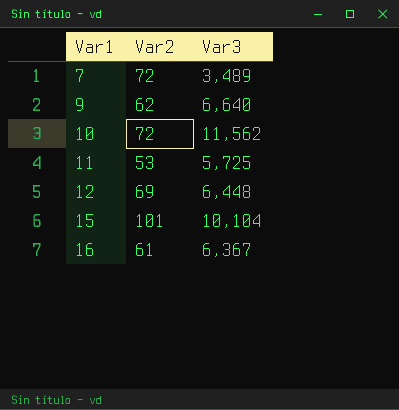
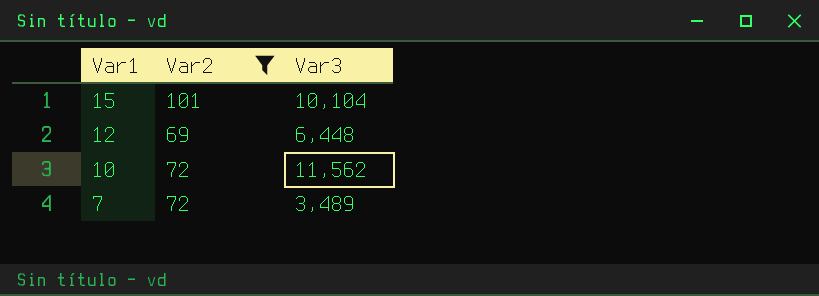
filter: none -> Var2 >= 69
row order: Var1 ascending -> Var1 descending

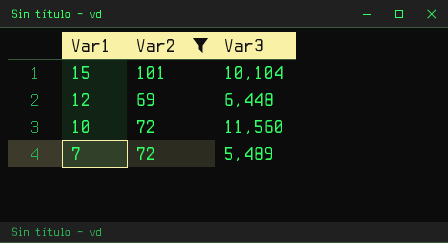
10 | Var3: 11,562 -> 11,560
7 | Var3: 3,489 -> 5,489

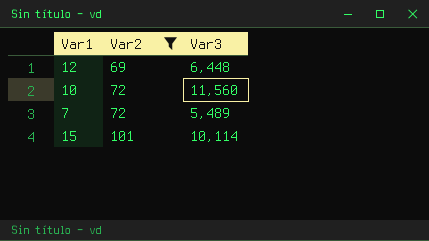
row order: Var1 descending -> Var2 ascending
15 | Var3: 10,104 -> 10,114

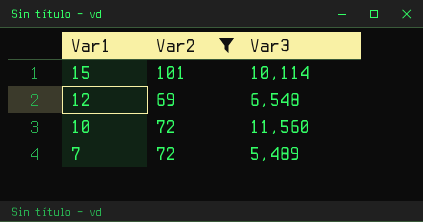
row order: Var2 ascending -> Var1 descending
12 | Var3: 6,448 -> 6,548

